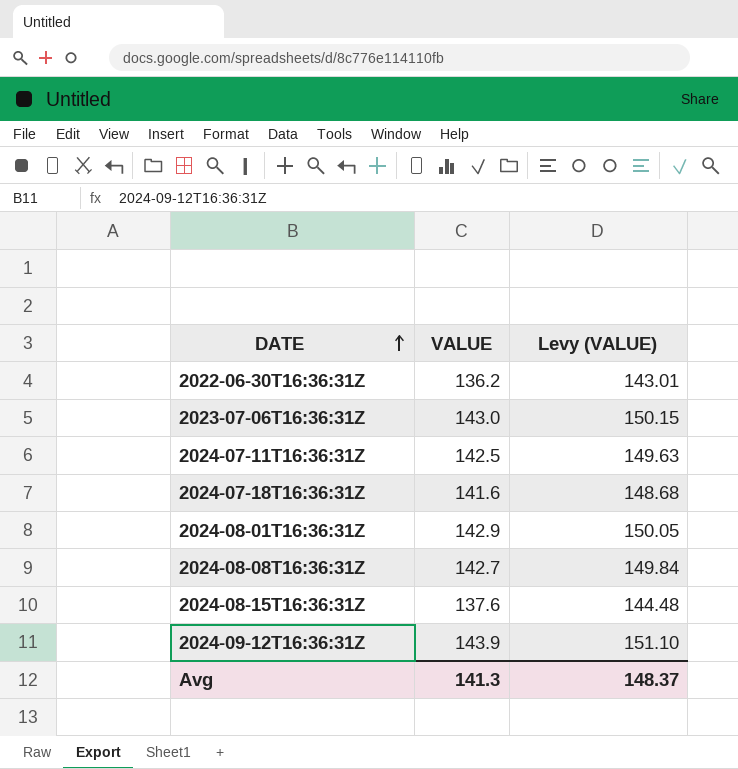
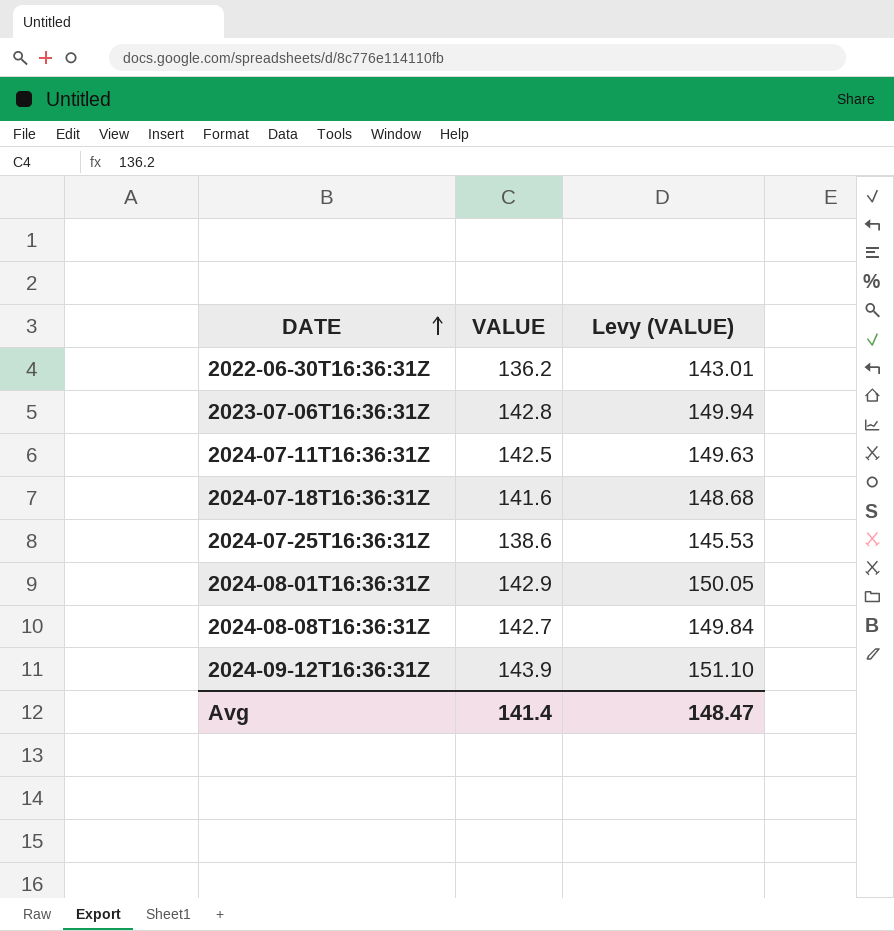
row 2024-08-15T16:36:31Z: 137.6 | 144.48 -> none
2023-07-06T16:36:31Z | VALUE: 143.0 -> 142.8
2023-07-06T16:36:31Z | Levy (VALUE): 150.15 -> 149.94
row 2024-07-25T16:36:31Z: none -> 138.6 | 145.53
Avg | VALUE: 141.3 -> 141.4
Avg | Levy (VALUE): 148.37 -> 148.47

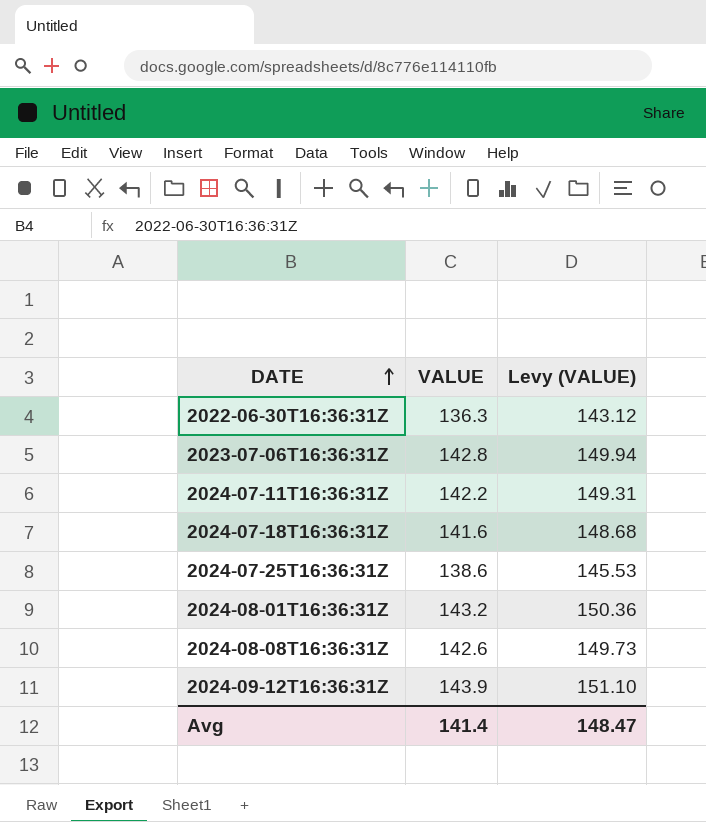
2022-06-30T16:36:31Z | VALUE: 136.2 -> 136.3
2022-06-30T16:36:31Z | Levy (VALUE): 143.01 -> 143.12
2024-07-11T16:36:31Z | VALUE: 142.5 -> 142.2
2024-07-11T16:36:31Z | Levy (VALUE): 149.63 -> 149.31
2024-08-01T16:36:31Z | VALUE: 142.9 -> 143.2
2024-08-01T16:36:31Z | Levy (VALUE): 150.05 -> 150.36
2024-08-08T16:36:31Z | VALUE: 142.7 -> 142.6
2024-08-08T16:36:31Z | Levy (VALUE): 149.84 -> 149.73

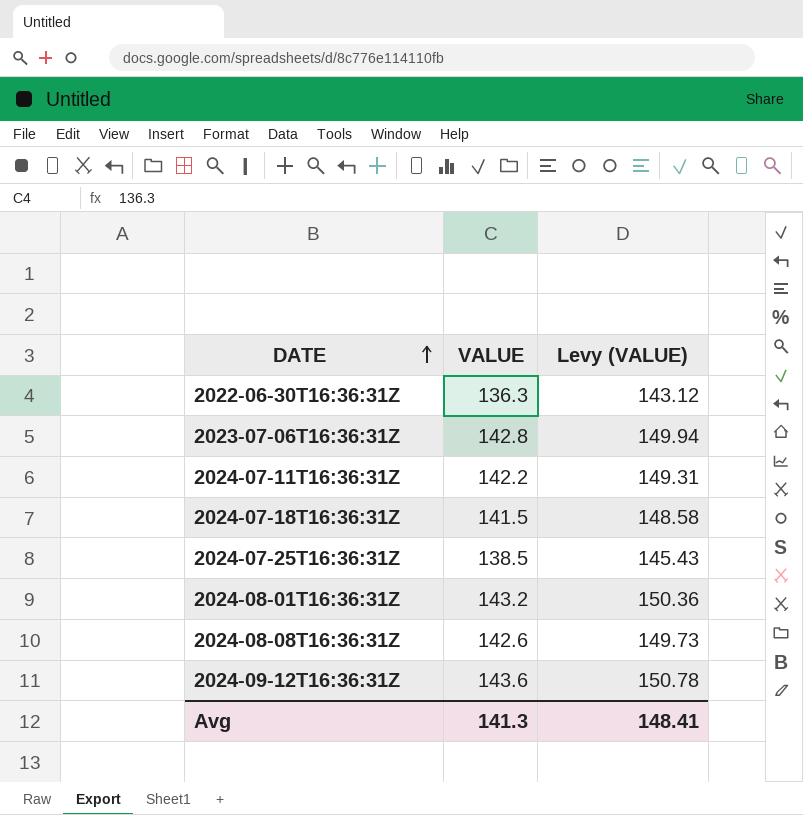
2024-07-18T16:36:31Z | VALUE: 141.6 -> 141.5
2024-07-18T16:36:31Z | Levy (VALUE): 148.68 -> 148.58
2024-07-25T16:36:31Z | VALUE: 138.6 -> 138.5
2024-07-25T16:36:31Z | Levy (VALUE): 145.53 -> 145.43
2024-09-12T16:36:31Z | VALUE: 143.9 -> 143.6
2024-09-12T16:36:31Z | Levy (VALUE): 151.10 -> 150.78
Avg | VALUE: 141.4 -> 141.3
Avg | Levy (VALUE): 148.47 -> 148.41

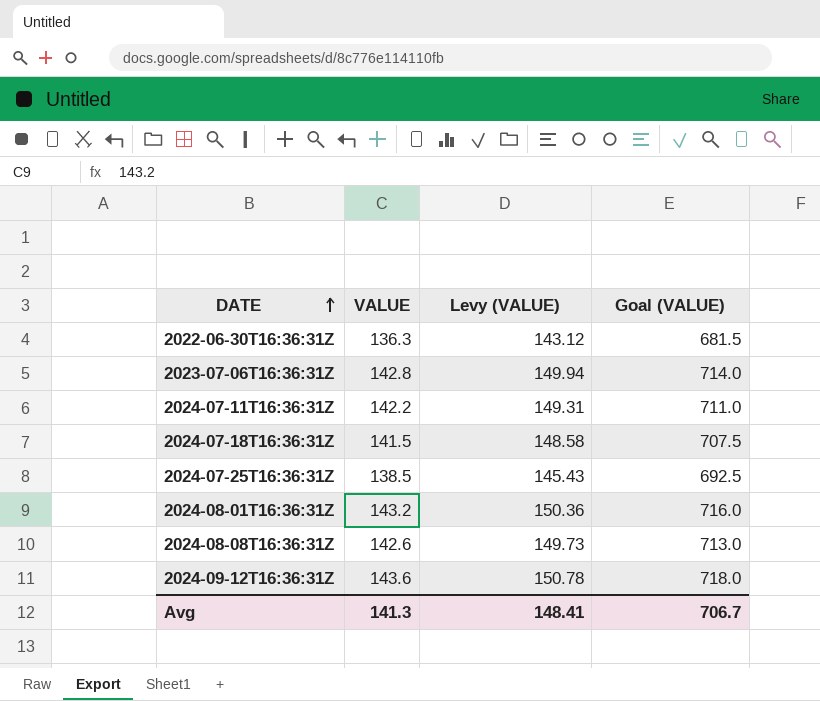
column Goal (VALUE) | formula: none -> [VALUE] * 5

